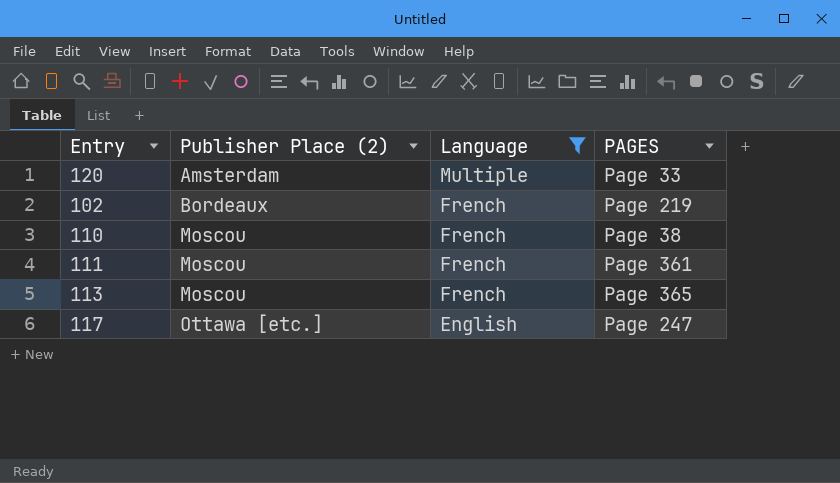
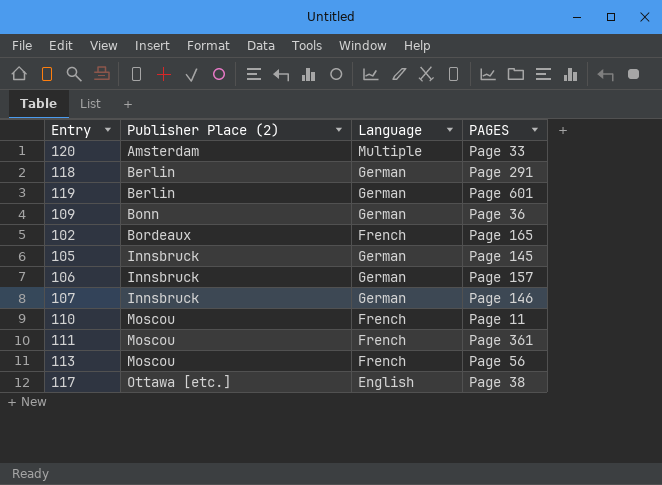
filter: Language != German -> none
102 | PAGES: Page 219 -> Page 165
110 | PAGES: Page 38 -> Page 11
113 | PAGES: Page 365 -> Page 56
117 | PAGES: Page 247 -> Page 38

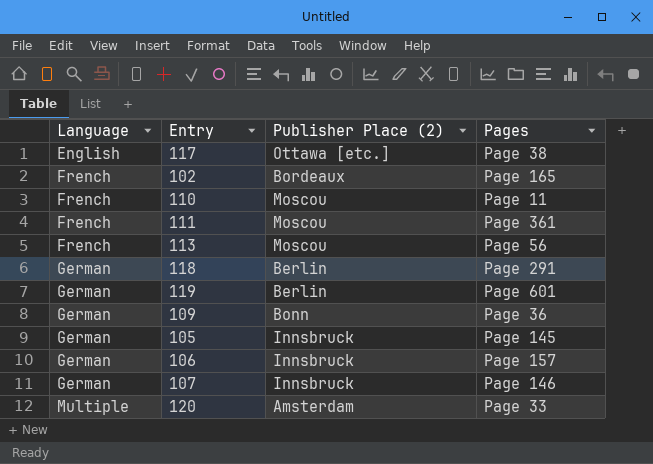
row order: Publisher Place (2) ascending -> Language ascending
column Language | position: 3 -> 1
column name: PAGES -> Pages

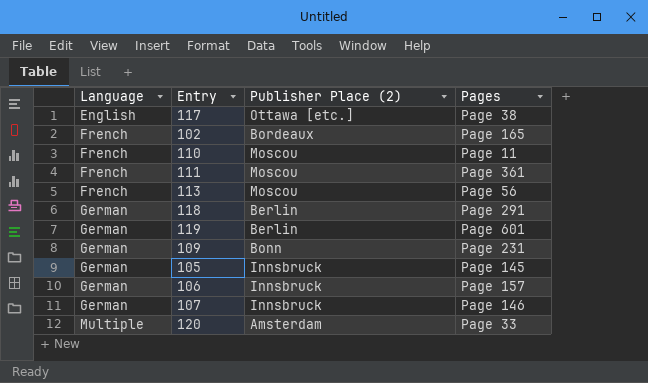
109 | Pages: Page 36 -> Page 231

